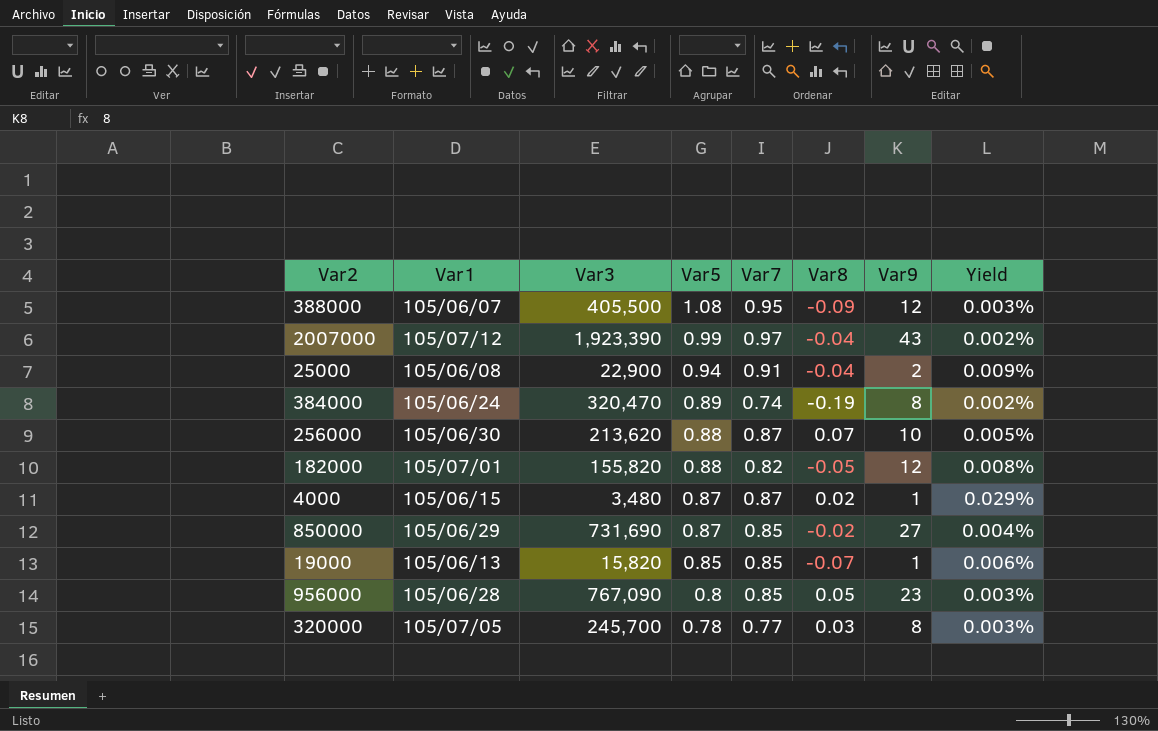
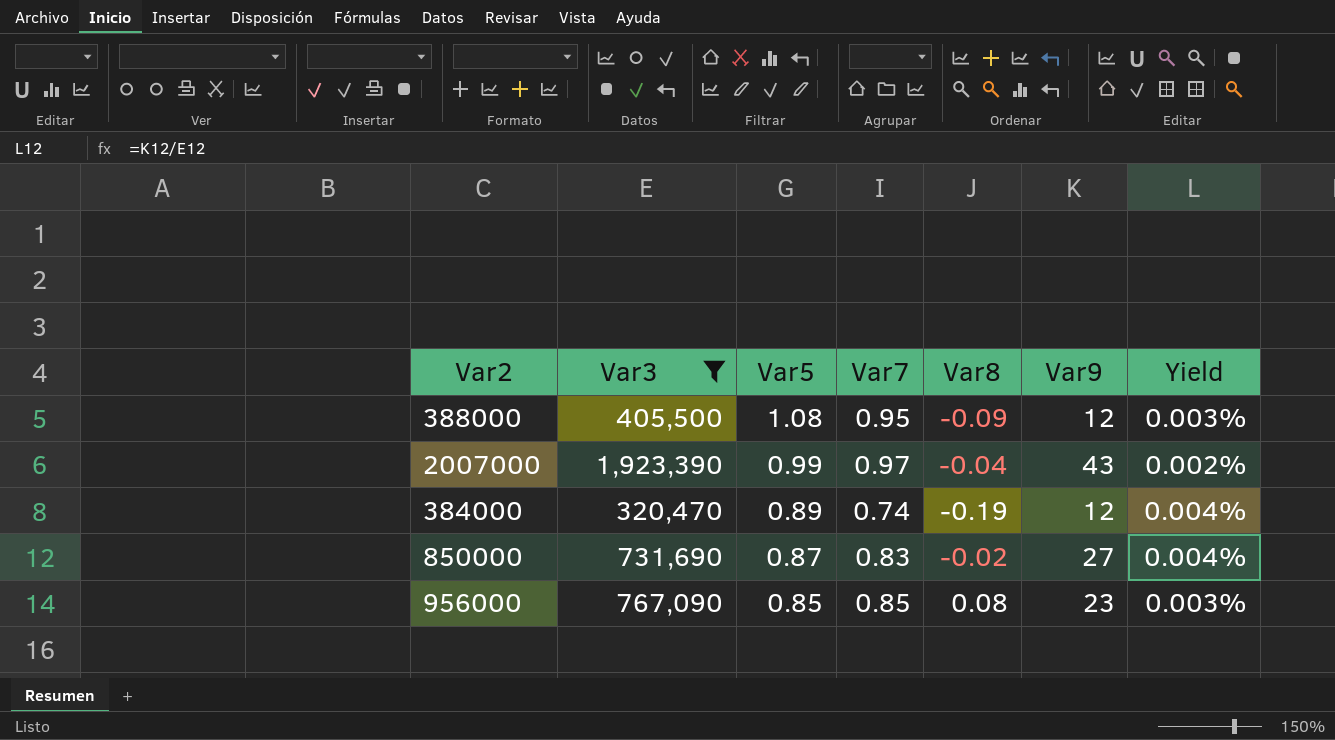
filter: none -> Var3 >= 320,470
column Var1 | position: 2 -> none
384000 | Var9: 8 -> 12
384000 | Yield: 0.002% -> 0.004%
850000 | Var7: 0.85 -> 0.83
956000 | Var5: 0.8 -> 0.85
956000 | Var8: 0.05 -> 0.08

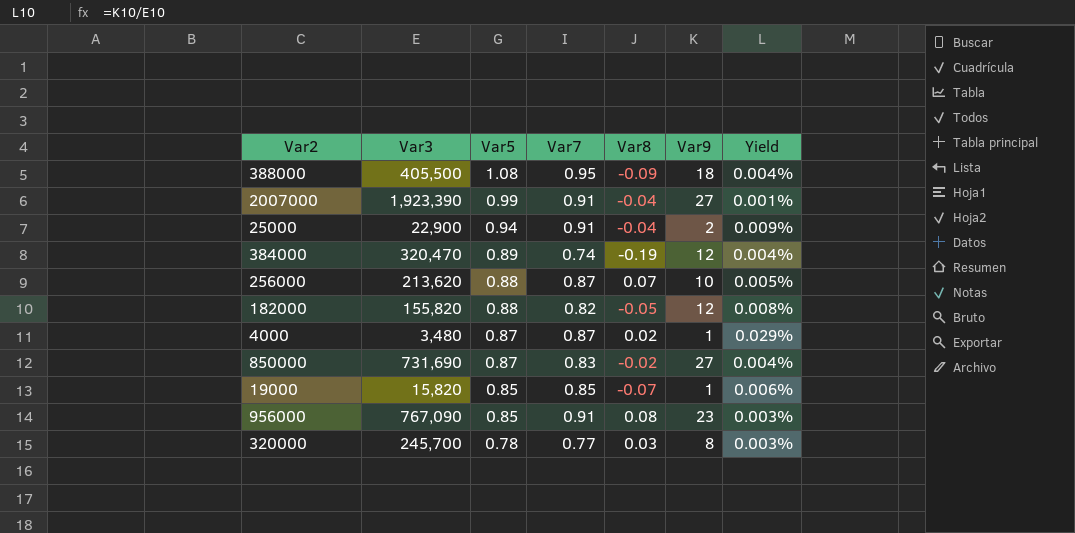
filter: Var3 >= 320,470 -> none
388000 | Var9: 12 -> 18
388000 | Yield: 0.003% -> 0.004%
2007000 | Var7: 0.97 -> 0.91
2007000 | Var9: 43 -> 27
2007000 | Yield: 0.002% -> 0.001%
956000 | Var7: 0.85 -> 0.91

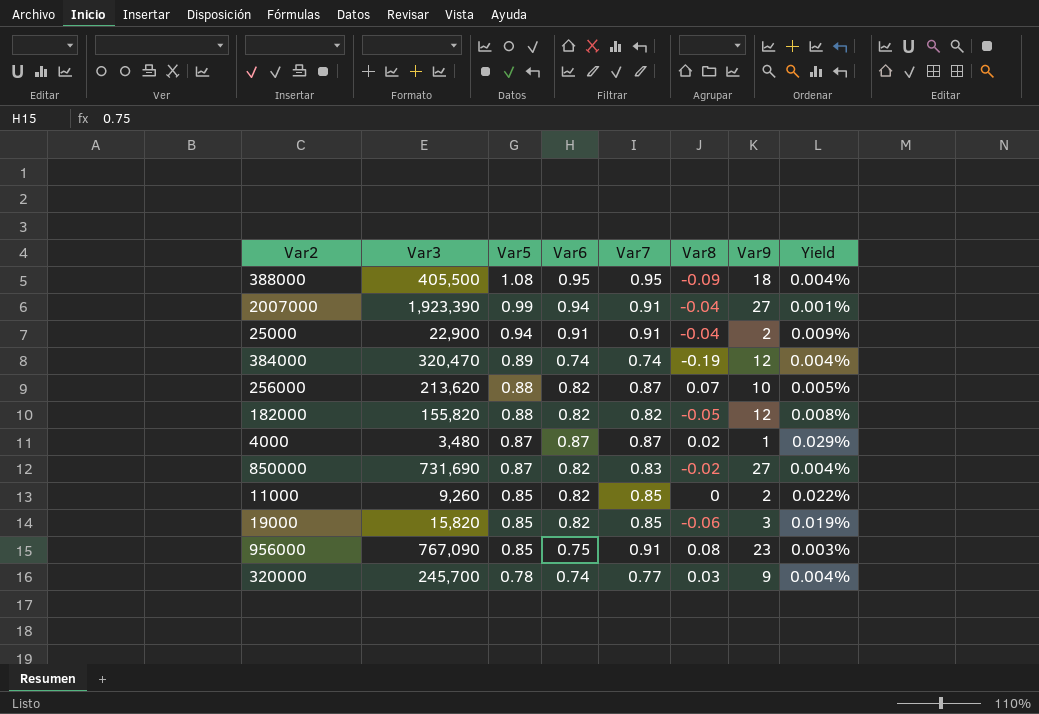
column Var6 | position: none -> 4
row 11000: none -> 9,260 | 0.85 | 0.82 | 0.85 | 0 | 2 | 0.022%
19000 | Var8: -0.07 -> -0.06
19000 | Var9: 1 -> 3
19000 | Yield: 0.006% -> 0.019%
320000 | Var9: 8 -> 9
320000 | Yield: 0.003% -> 0.004%

